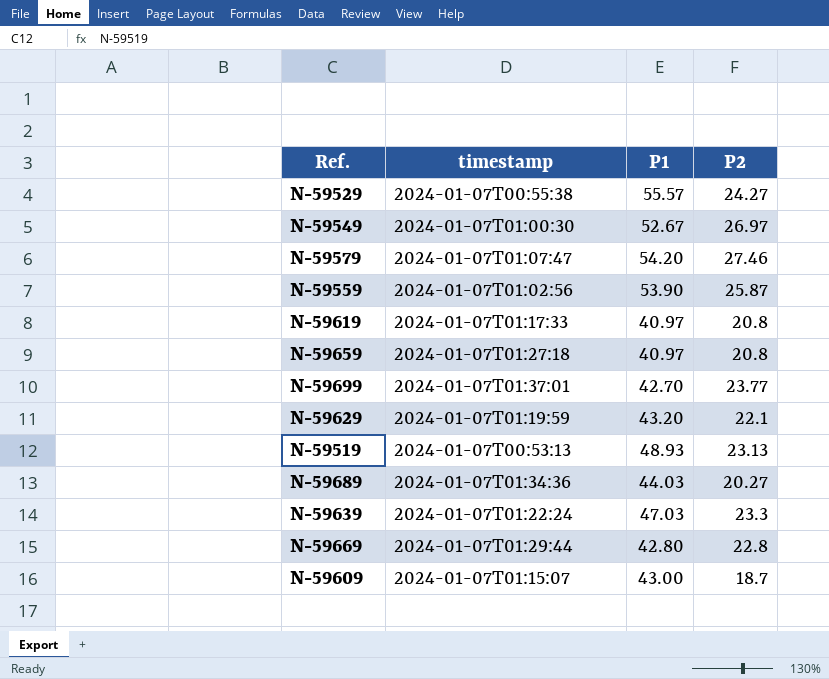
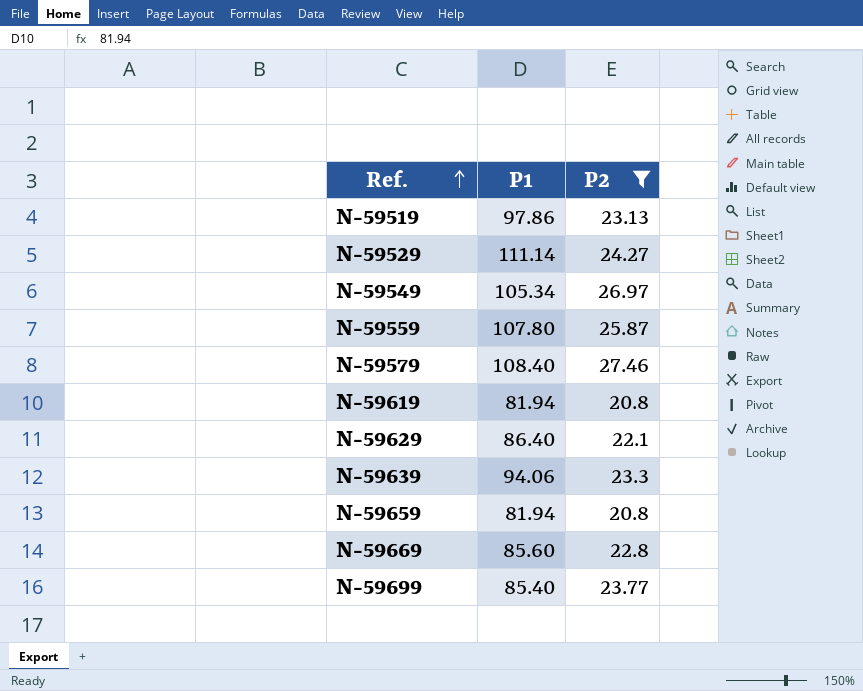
filter: none -> P2 >= 20.8
row order: none -> Ref. ascending
column timestamp | position: 2 -> none
N-59519 | P1: 48.93 -> 97.86
N-59529 | P1: 55.57 -> 111.14
N-59549 | P1: 52.67 -> 105.34
N-59559 | P1: 53.90 -> 107.80
N-59579 | P1: 54.20 -> 108.40
N-59619 | P1: 40.97 -> 81.94
N-59629 | P1: 43.20 -> 86.40
N-59639 | P1: 47.03 -> 94.06
N-59659 | P1: 40.97 -> 81.94
N-59669 | P1: 42.80 -> 85.60
N-59699 | P1: 42.70 -> 85.40

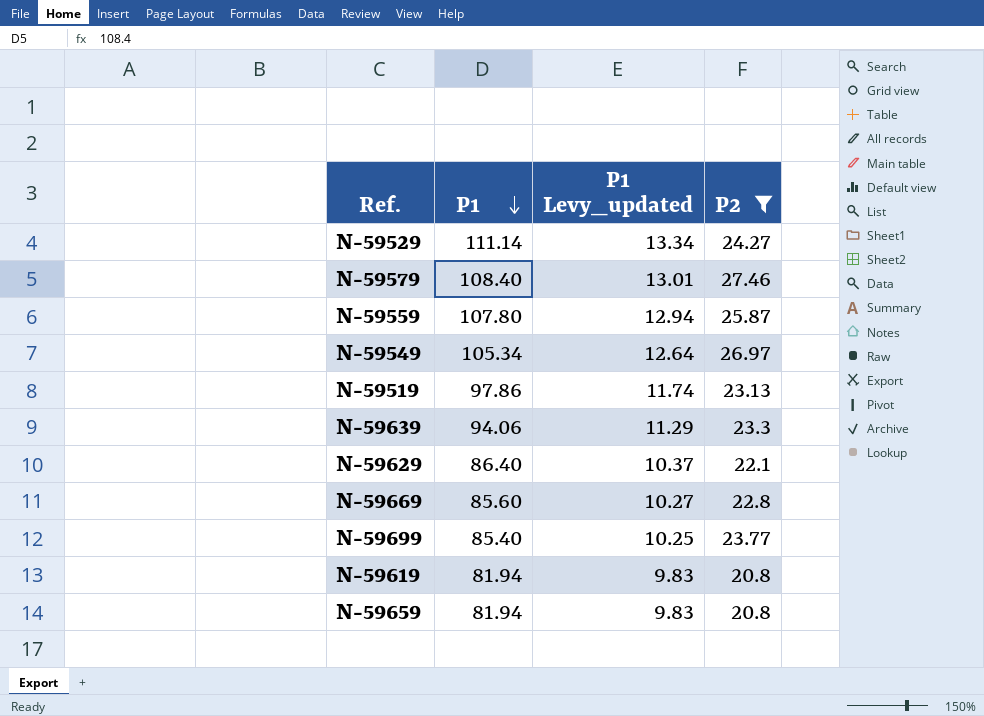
row order: Ref. ascending -> P1 descending
column P1 Levy_updated | formula: none -> [P1] * 0.12

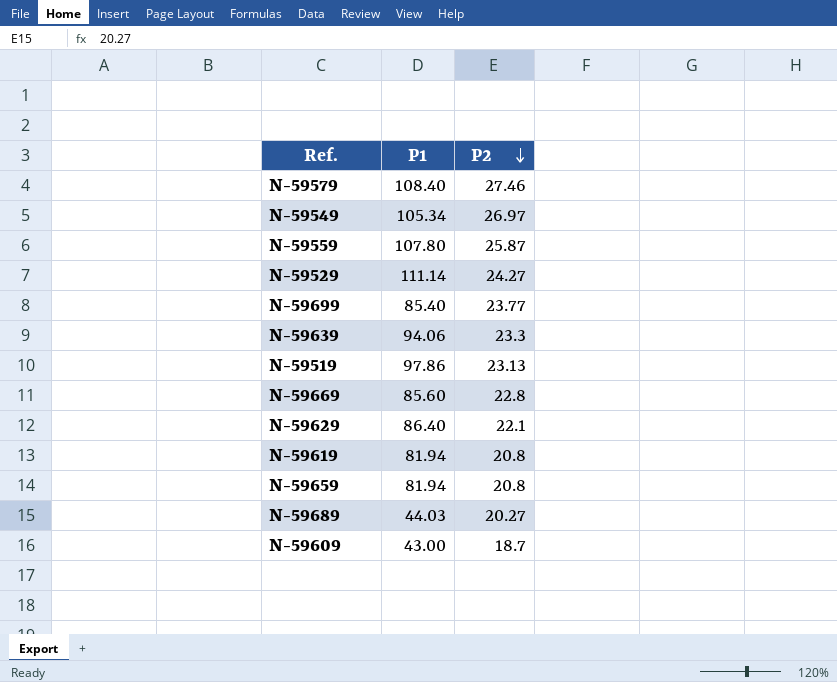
filter: P2 >= 20.8 -> none
row order: P1 descending -> P2 descending
column P1 Levy_updated | formula: [P1] * 0.12 -> none

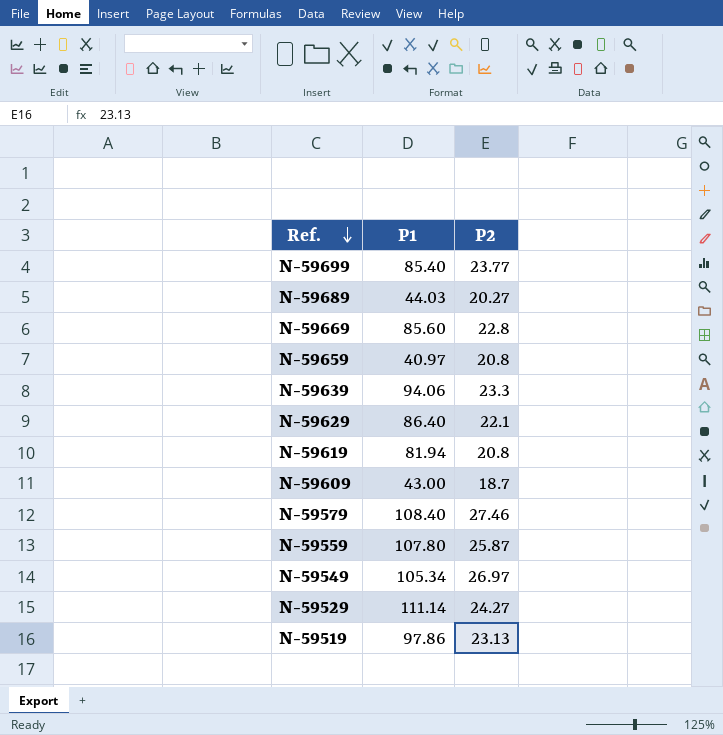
row order: P2 descending -> Ref. descending
N-59659 | P1: 81.94 -> 40.97

